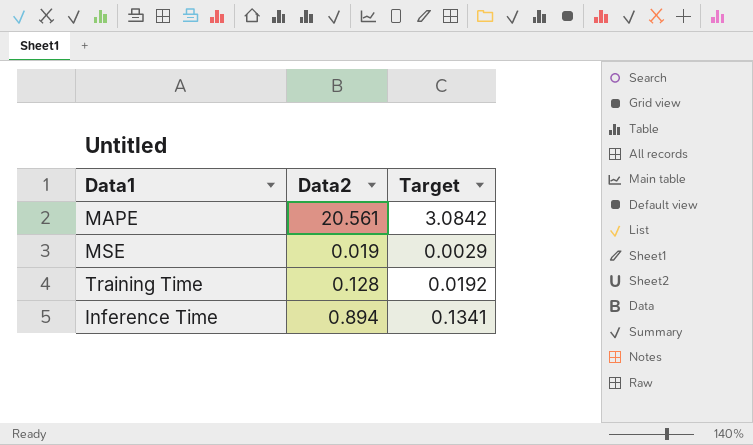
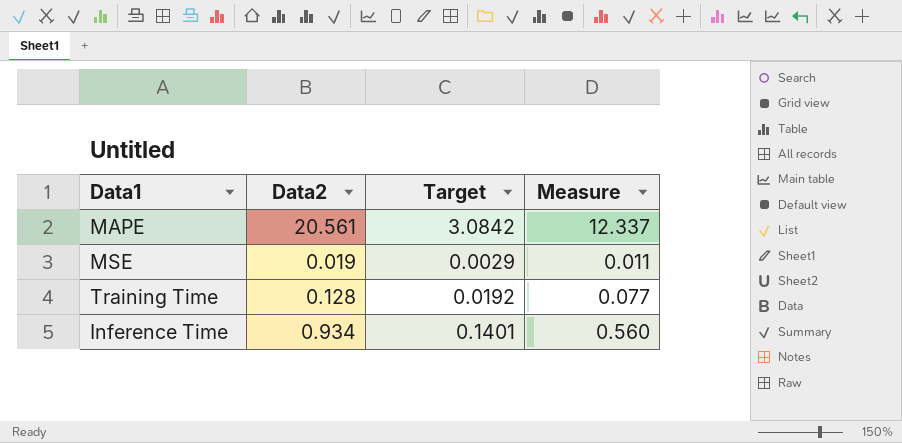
column Measure | formula: none -> [Data2] * 0.6
Inference Time | Data2: 0.894 -> 0.934
Inference Time | Target: 0.1341 -> 0.1401

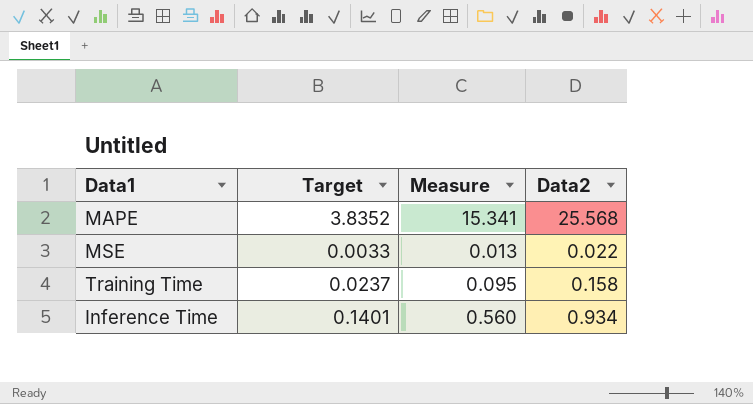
column Data2 | position: 2 -> 4
MAPE | Target: 3.0842 -> 3.8352
MAPE | Measure: 12.337 -> 15.341
MAPE | Data2: 20.561 -> 25.568
MSE | Target: 0.0029 -> 0.0033
MSE | Measure: 0.011 -> 0.013
MSE | Data2: 0.019 -> 0.022
Training Time | Target: 0.0192 -> 0.0237
Training Time | Measure: 0.077 -> 0.095
Training Time | Data2: 0.128 -> 0.158

